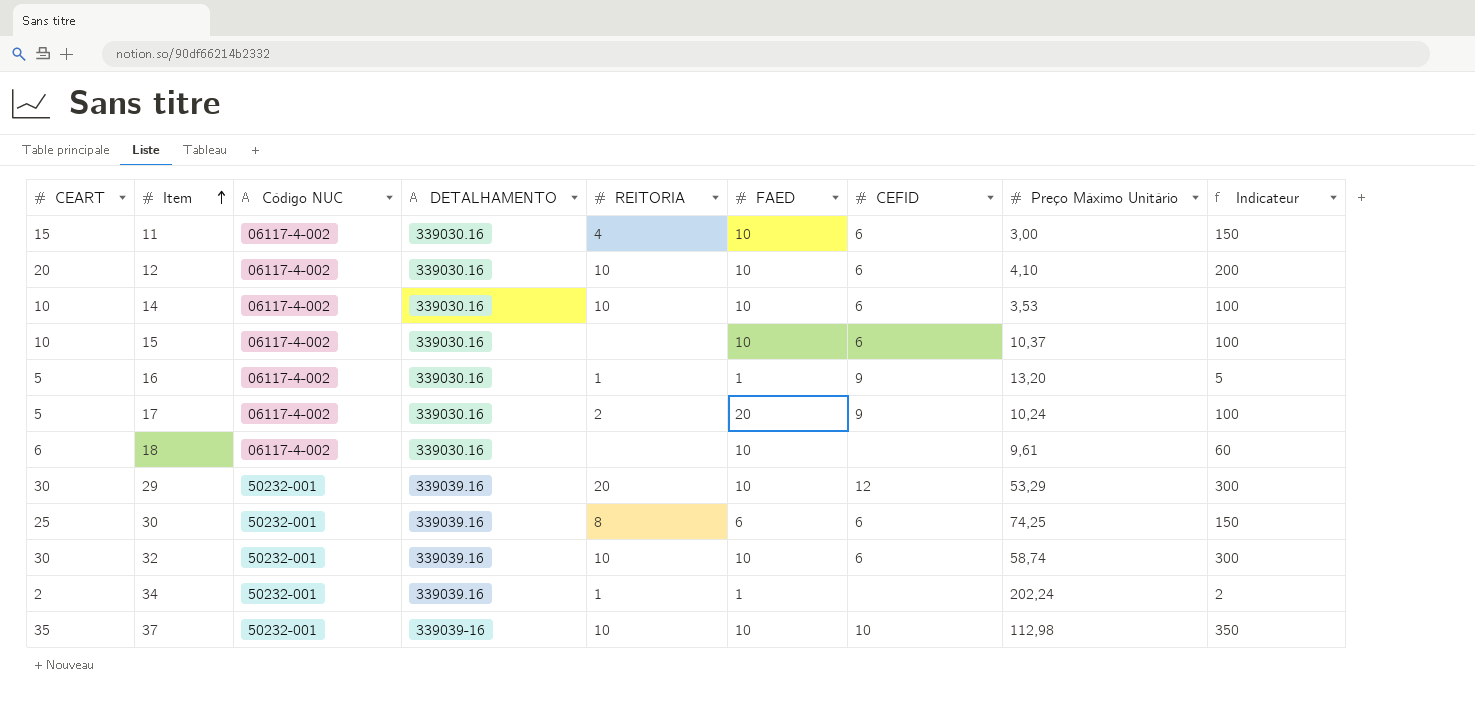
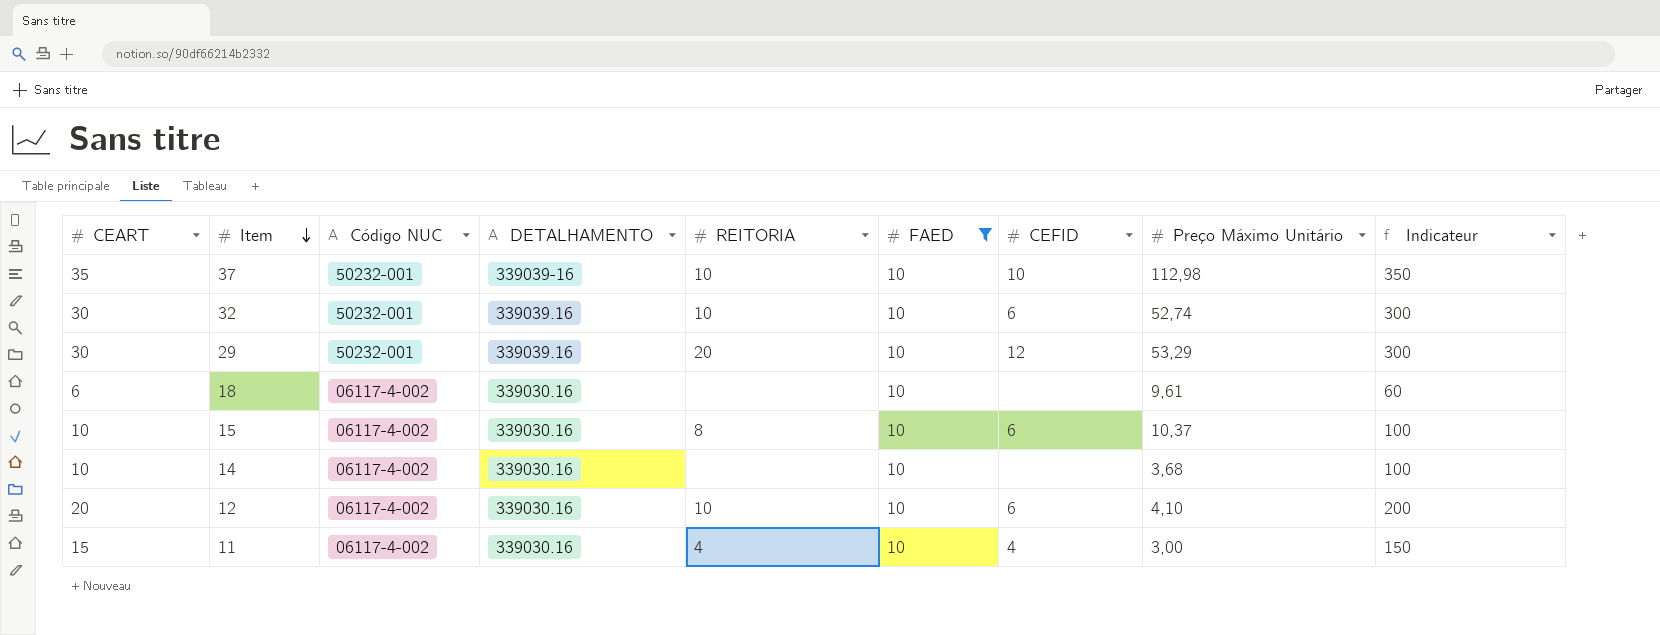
filter: none -> FAED = 10
row order: Item ascending -> Item descending
32 | Preço Máximo Unitário: 58,74 -> 52,74
15 | REITORIA: none -> 8
14 | REITORIA: 10 -> none
14 | CEFID: 6 -> none
14 | Preço Máximo Unitário: 3,53 -> 3,68
11 | CEFID: 6 -> 4

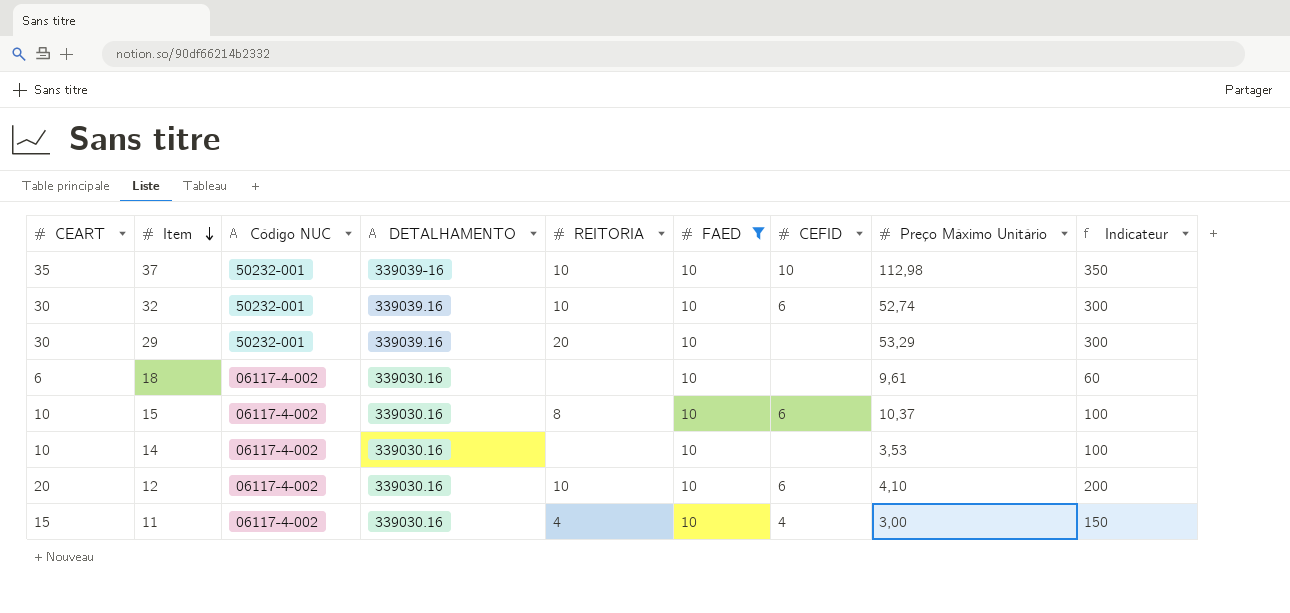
29 | CEFID: 12 -> none
14 | Preço Máximo Unitário: 3,68 -> 3,53

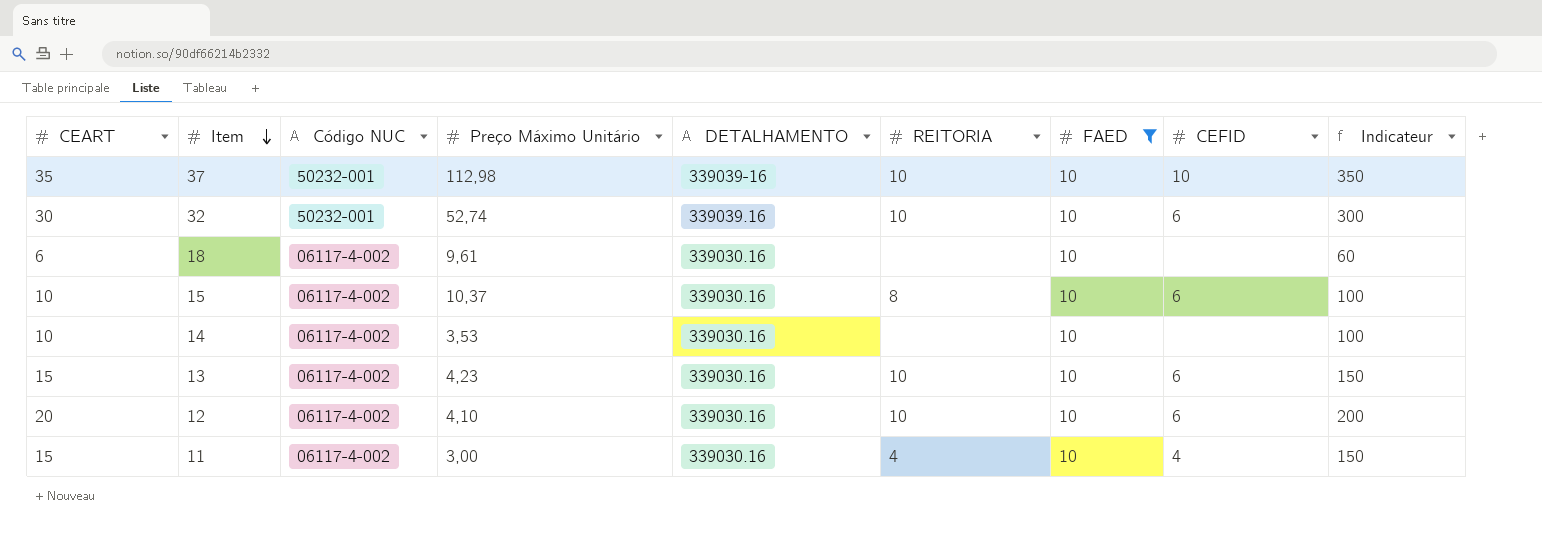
column Preço Máximo Unitário | position: 8 -> 4
row 29: 30 | 50232-001 | 339039.16 | 20 | 10 | none | 53,29 | 300 -> none
row 13: none -> 15 | 06117-4-002 | 4,23 | 339030.16 | 10 | 10 | 6 | 150

